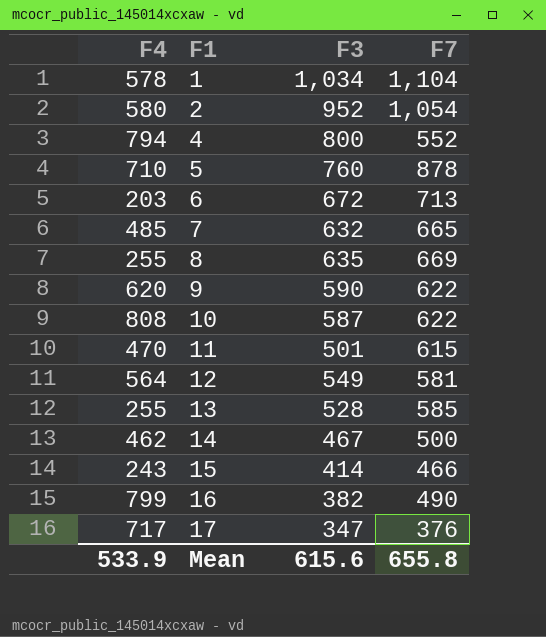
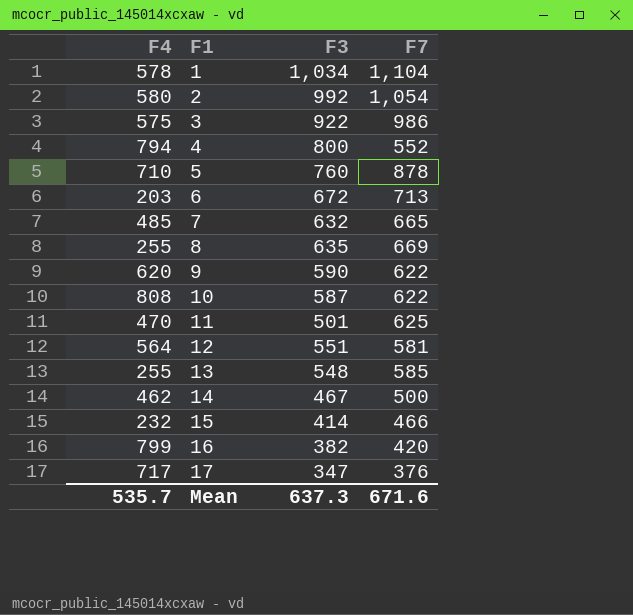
2 | F3: 952 -> 992
row 3: none -> 575 | 922 | 986
11 | F7: 615 -> 625
12 | F3: 549 -> 551
13 | F3: 528 -> 548
15 | F4: 243 -> 232
16 | F7: 490 -> 420
Mean | F4: 533.9 -> 535.7
Mean | F3: 615.6 -> 637.3
Mean | F7: 655.8 -> 671.6

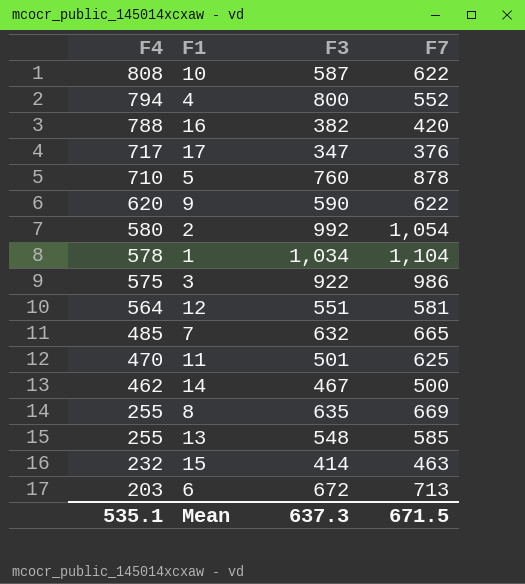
row order: F1 ascending -> F4 descending
16 | F4: 799 -> 788
15 | F7: 466 -> 463
Mean | F4: 535.7 -> 535.1
Mean | F7: 671.6 -> 671.5

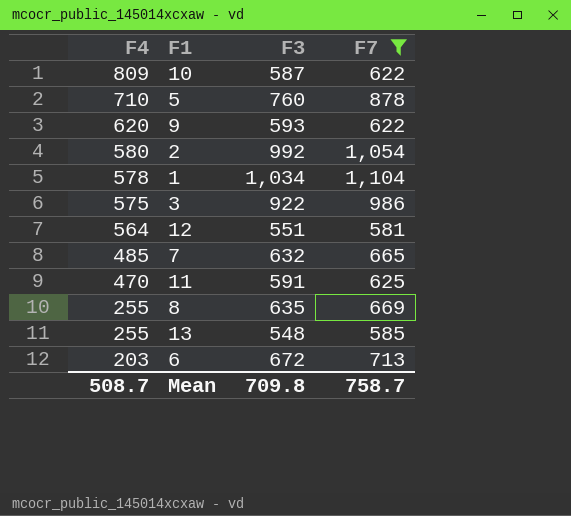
filter: none -> F7 >= 581
10 | F4: 808 -> 809
9 | F3: 590 -> 593
11 | F3: 501 -> 591
Mean | F4: 535.1 -> 508.7
Mean | F3: 637.3 -> 709.8
Mean | F7: 671.5 -> 758.7

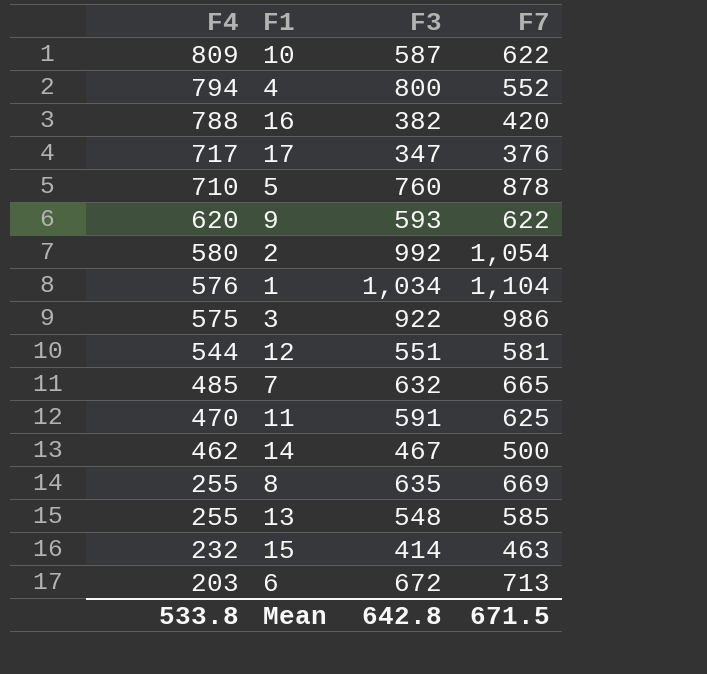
filter: F7 >= 581 -> none
1 | F4: 578 -> 576
12 | F4: 564 -> 544
Mean | F4: 508.7 -> 533.8
Mean | F3: 709.8 -> 642.8
Mean | F7: 758.7 -> 671.5

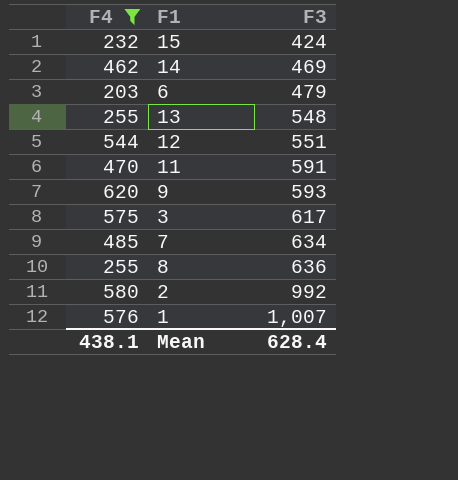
filter: none -> F4 <= 620
row order: F4 descending -> F3 ascending
column F7 | position: 4 -> none
15 | F3: 414 -> 424
14 | F3: 467 -> 469
6 | F3: 672 -> 479
3 | F3: 922 -> 617
7 | F3: 632 -> 634
8 | F3: 635 -> 636
1 | F3: 1,034 -> 1,007
Mean | F4: 533.8 -> 438.1
Mean | F3: 642.8 -> 628.4

